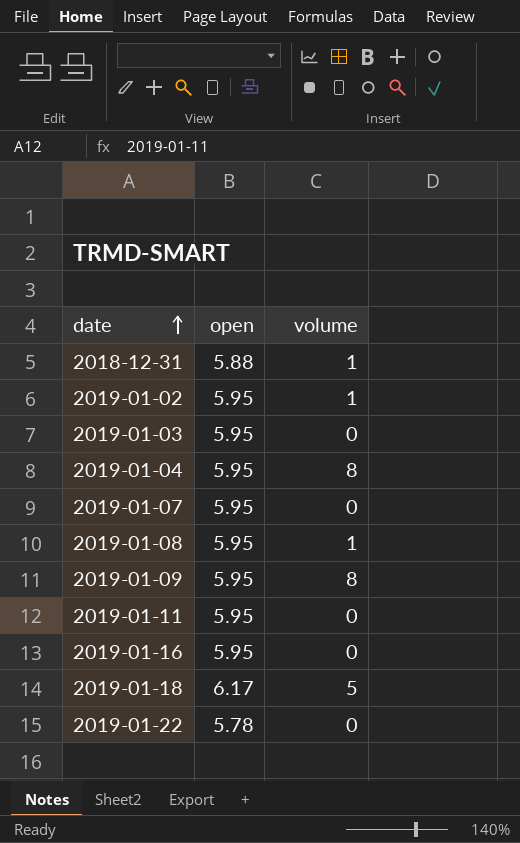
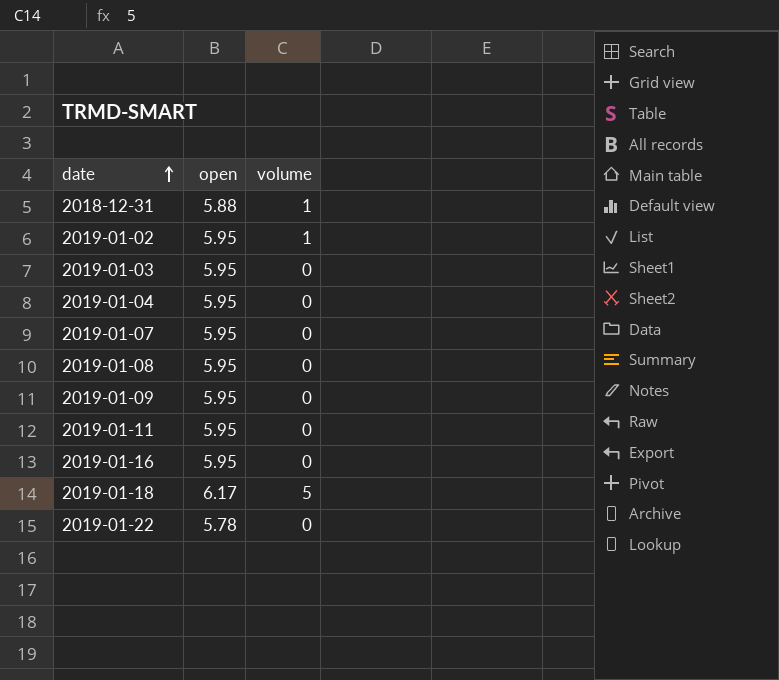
2019-01-04 | volume: 8 -> 0
2019-01-08 | volume: 1 -> 0
2019-01-09 | volume: 8 -> 0

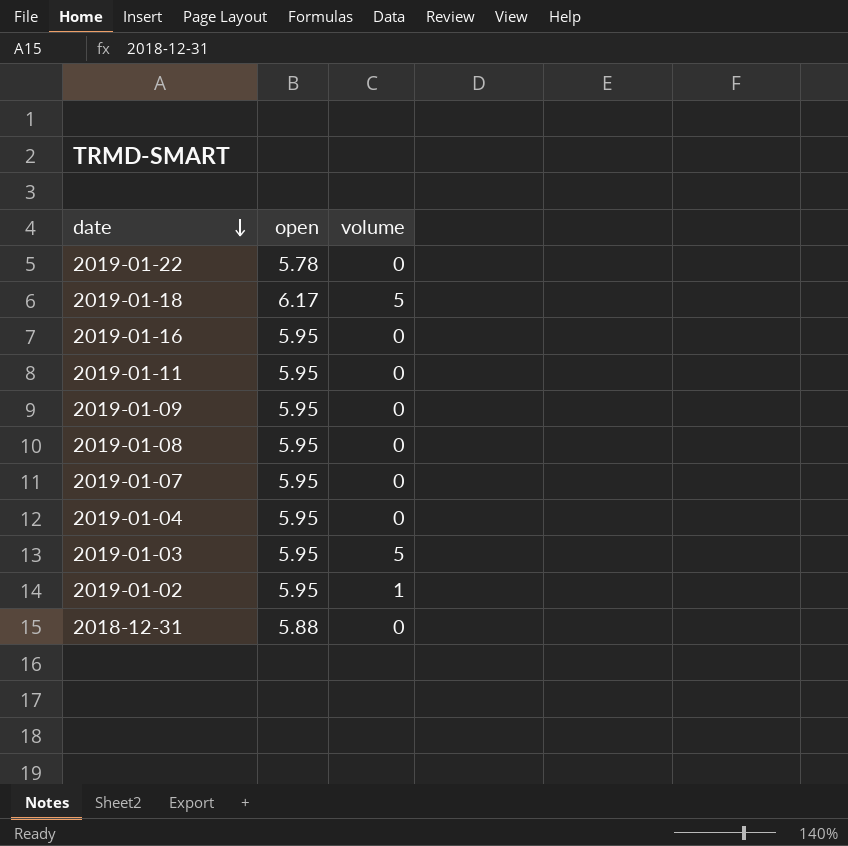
row order: date ascending -> date descending
2019-01-03 | volume: 0 -> 5
2018-12-31 | volume: 1 -> 0

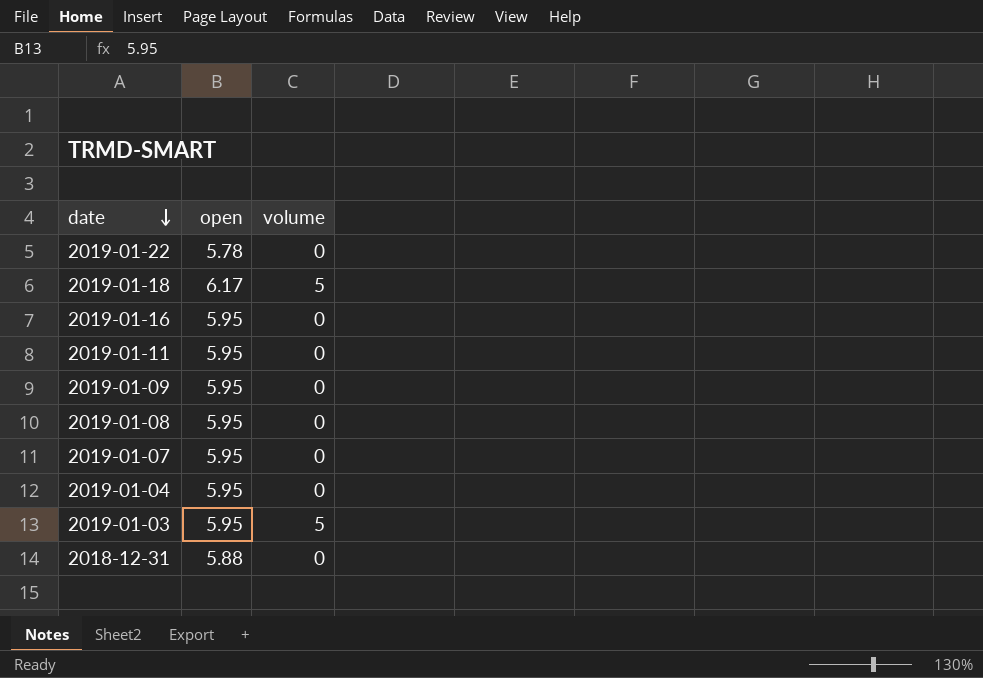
row 2019-01-02: 5.95 | 1 -> none

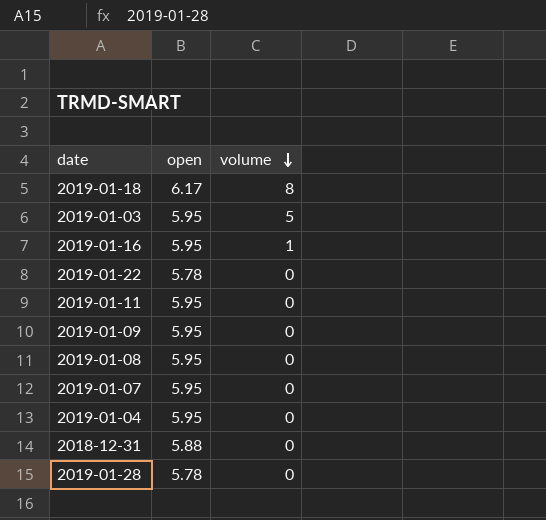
row order: date descending -> volume descending
2019-01-18 | volume: 5 -> 8
2019-01-16 | volume: 0 -> 1
row 2019-01-28: none -> 5.78 | 0

